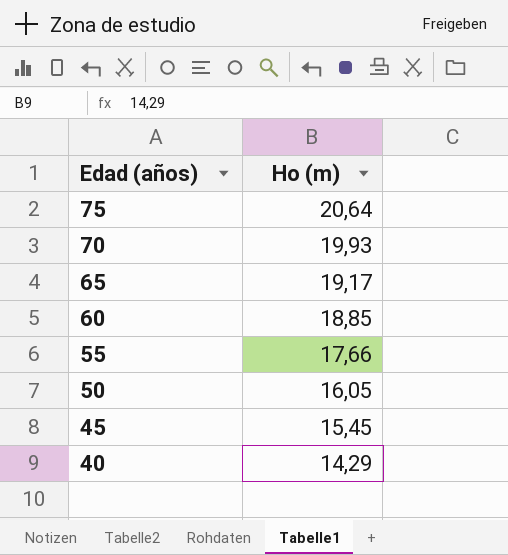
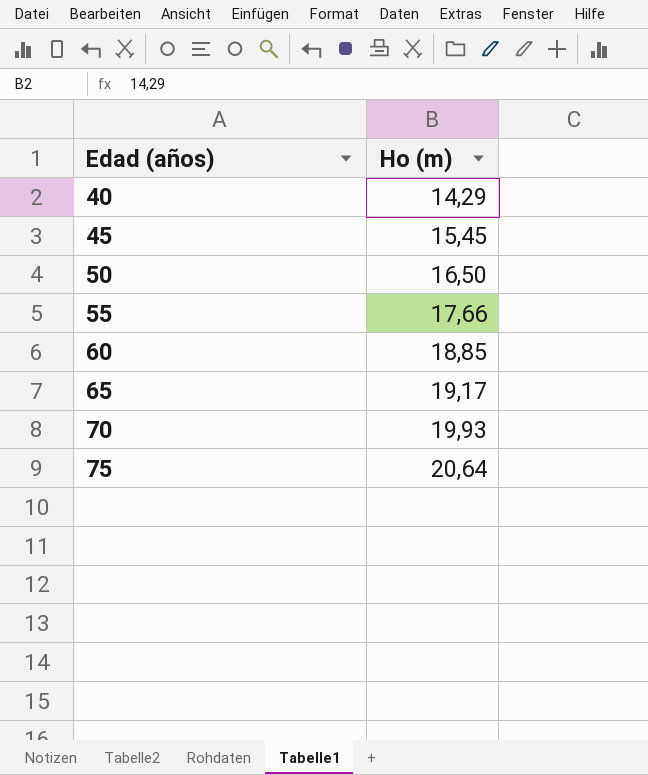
row order: Edad (años) descending -> Edad (años) ascending
50 | Ho (m): 16,05 -> 16,50

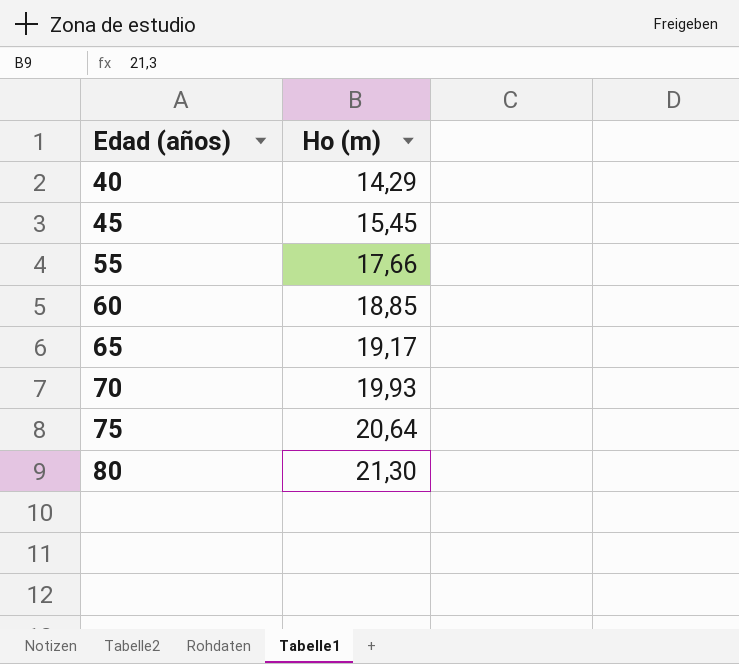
row 50: 16,50 -> none
row 80: none -> 21,30

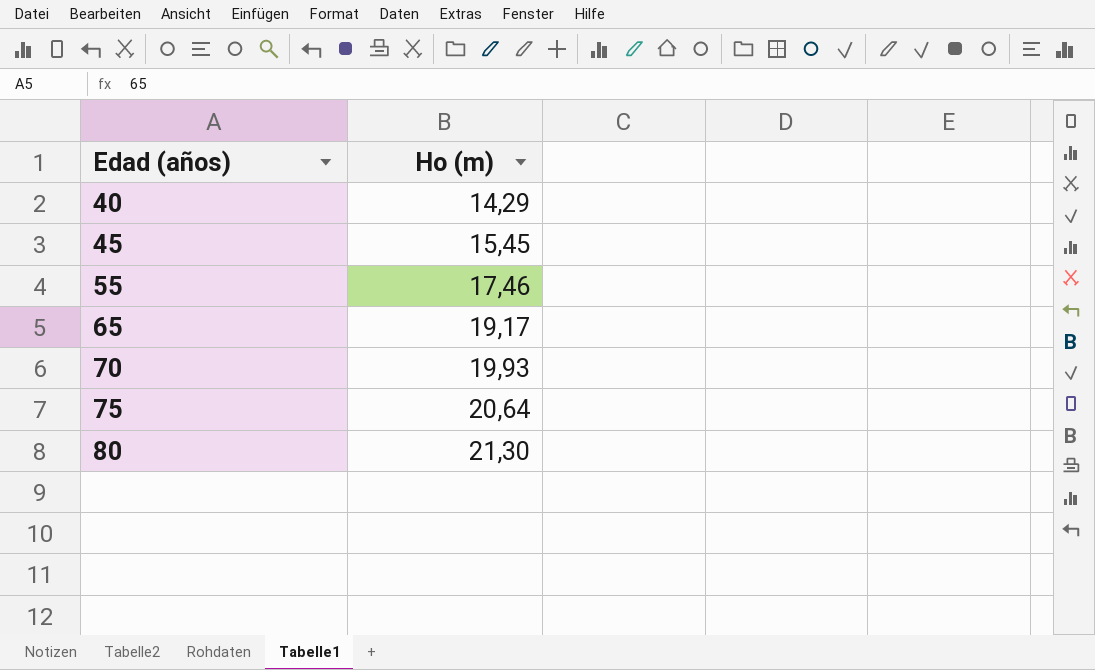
row 60: 18,85 -> none
55 | Ho (m): 17,66 -> 17,46

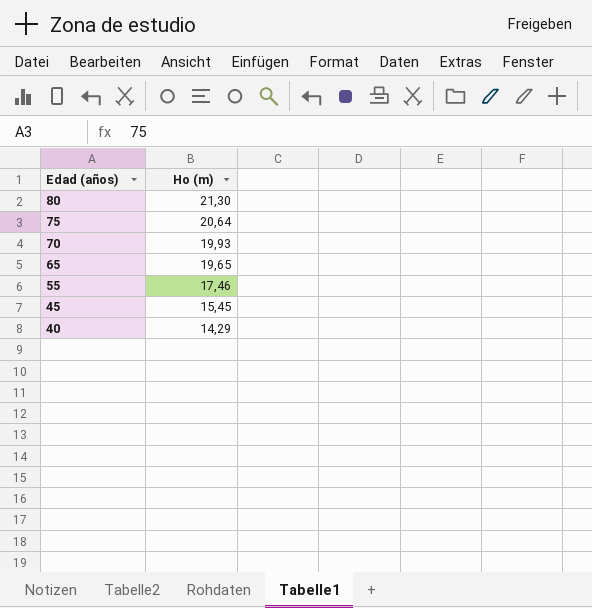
row order: Edad (años) ascending -> Edad (años) descending
65 | Ho (m): 19,17 -> 19,65

